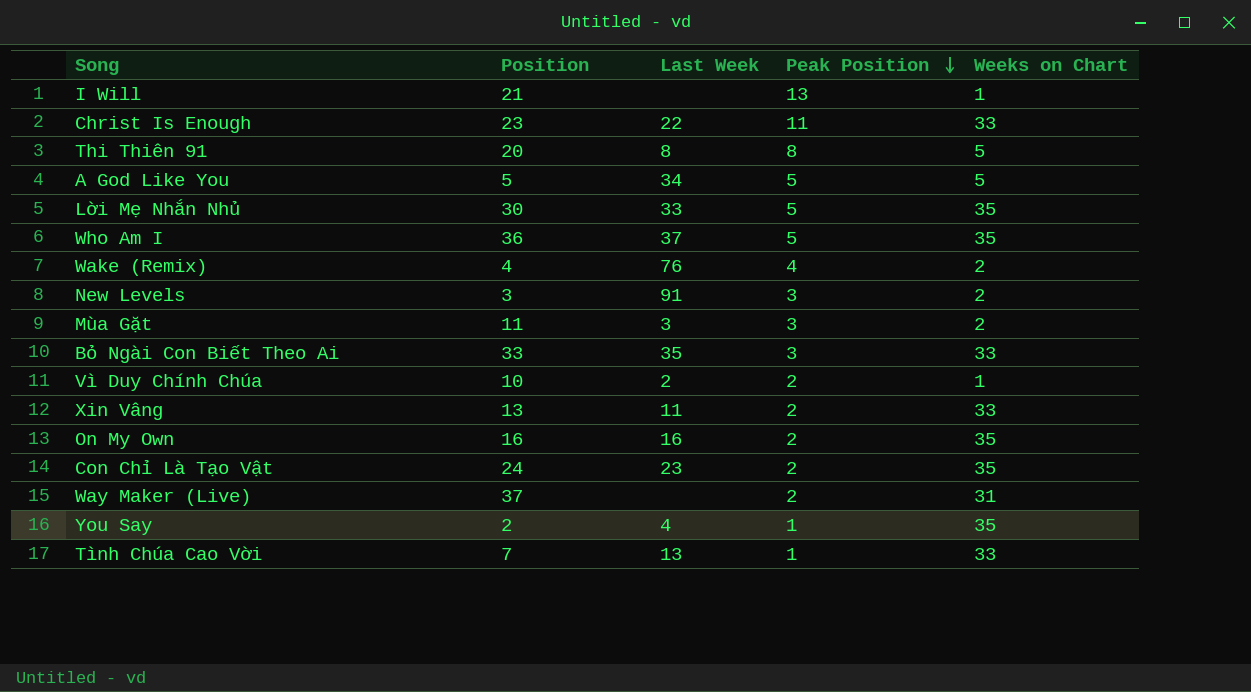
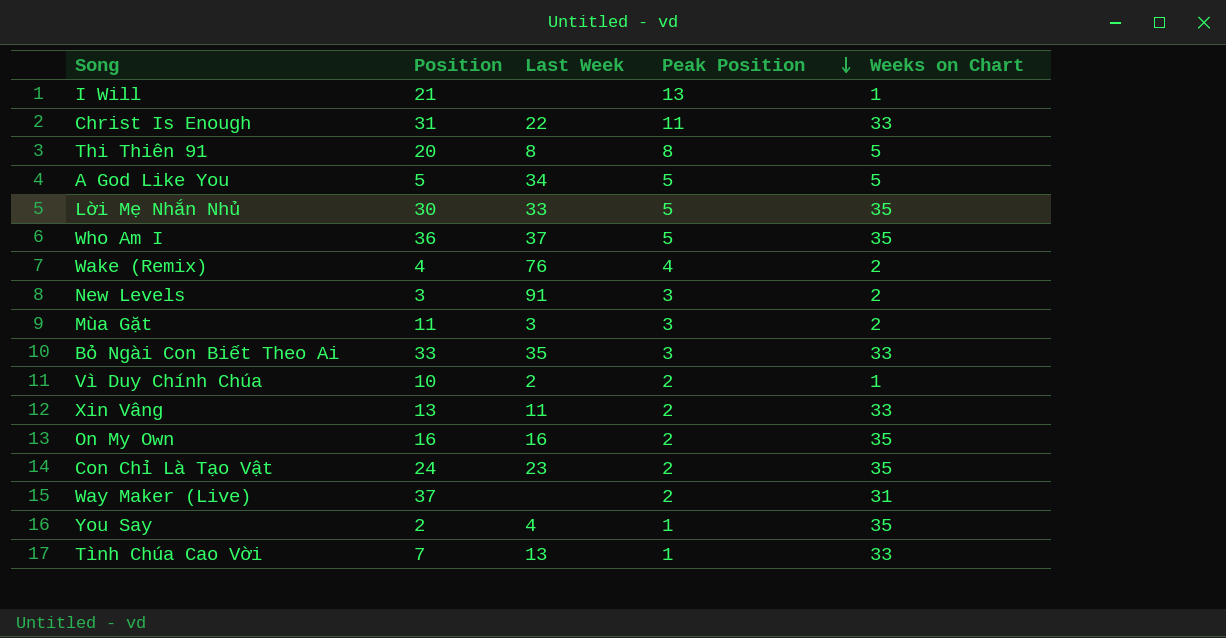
Christ Is Enough | Position: 23 -> 31

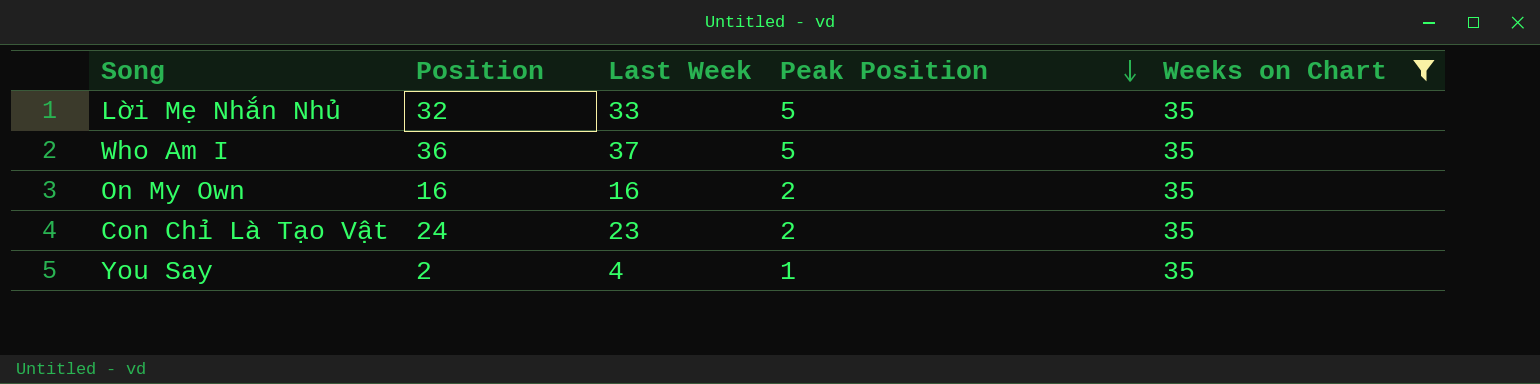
filter: none -> Weeks on Chart = 35
Lời Mẹ Nhắn Nhủ | Position: 30 -> 32

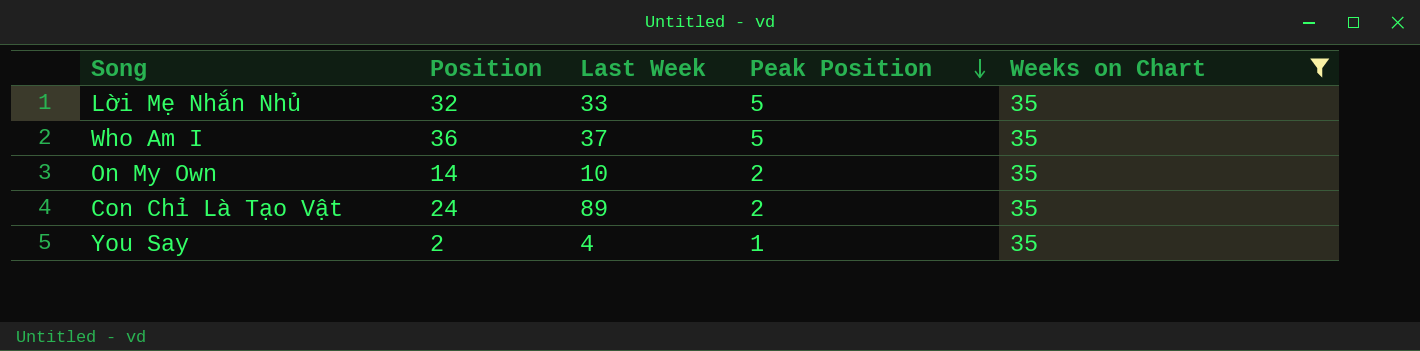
On My Own | Position: 16 -> 14
On My Own | Last Week: 16 -> 10
Con Chỉ Là Tạo Vật | Last Week: 23 -> 89

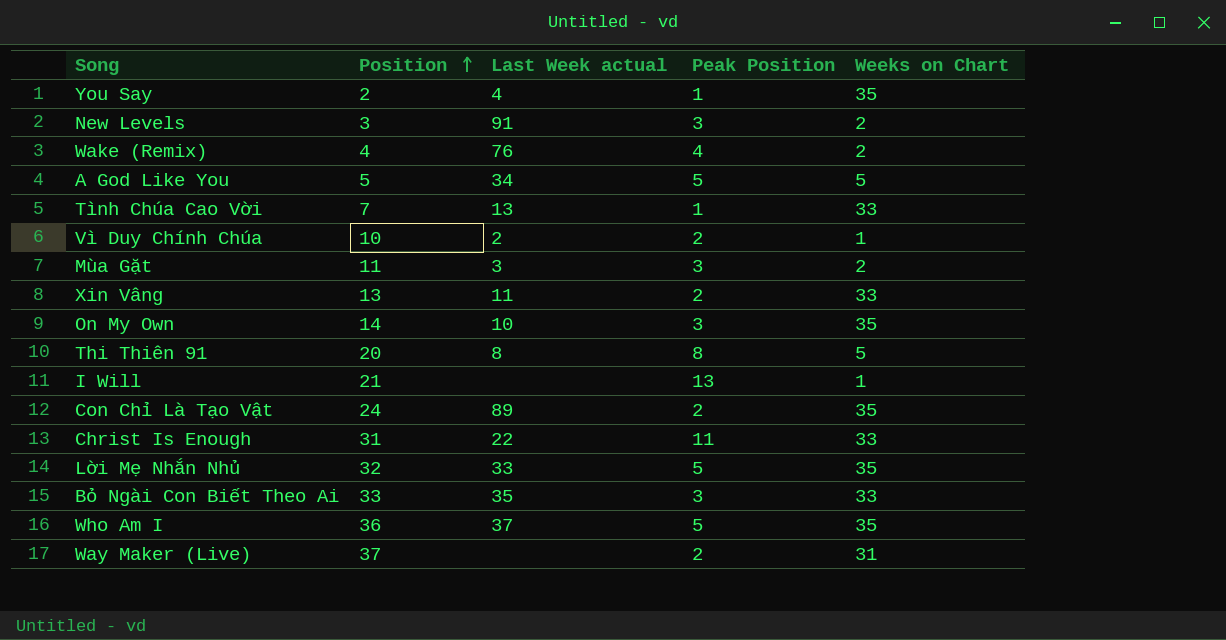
filter: Weeks on Chart = 35 -> none
row order: Peak Position descending -> Position ascending
column name: Last Week -> Last Week actual
On My Own | Peak Position: 2 -> 3

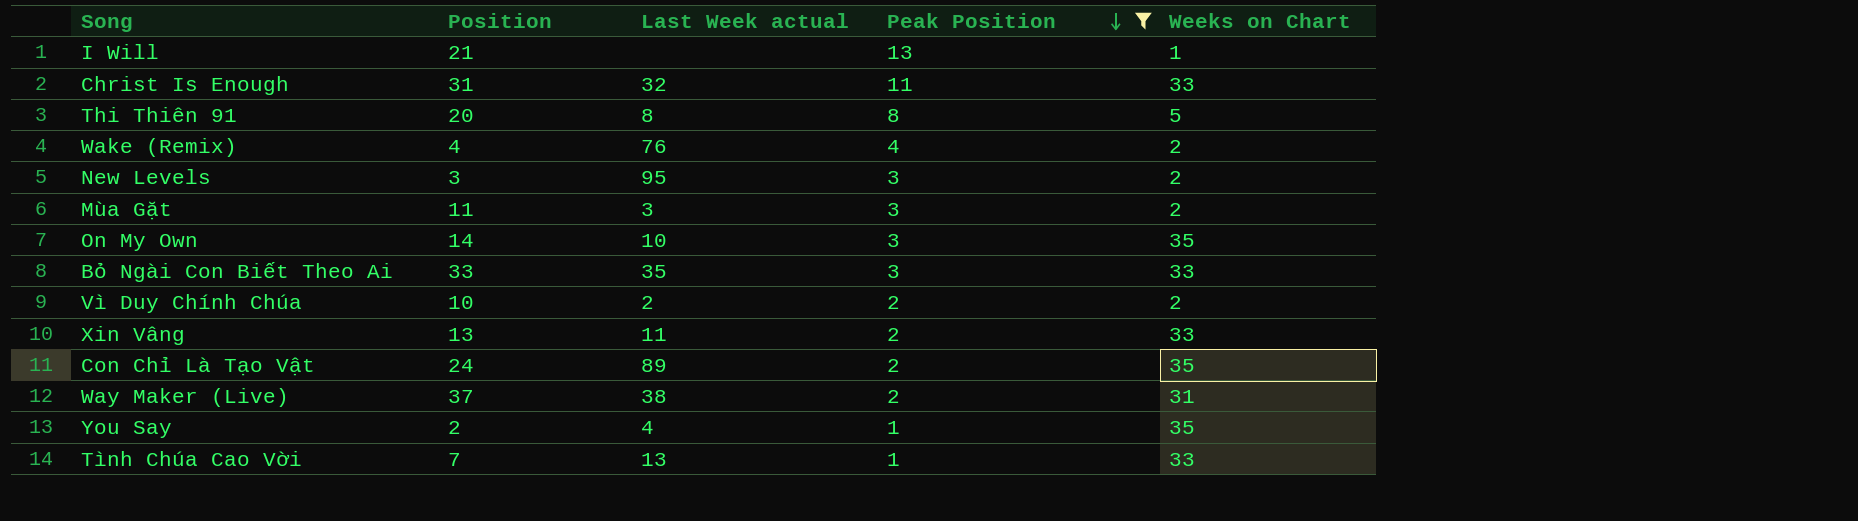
filter: none -> Peak Position != 5
row order: Position ascending -> Peak Position descending
Christ Is Enough | Last Week actual: 22 -> 32
New Levels | Last Week actual: 91 -> 95
Vì Duy Chính Chúa | Weeks on Chart: 1 -> 2
Way Maker (Live) | Last Week actual: none -> 38

